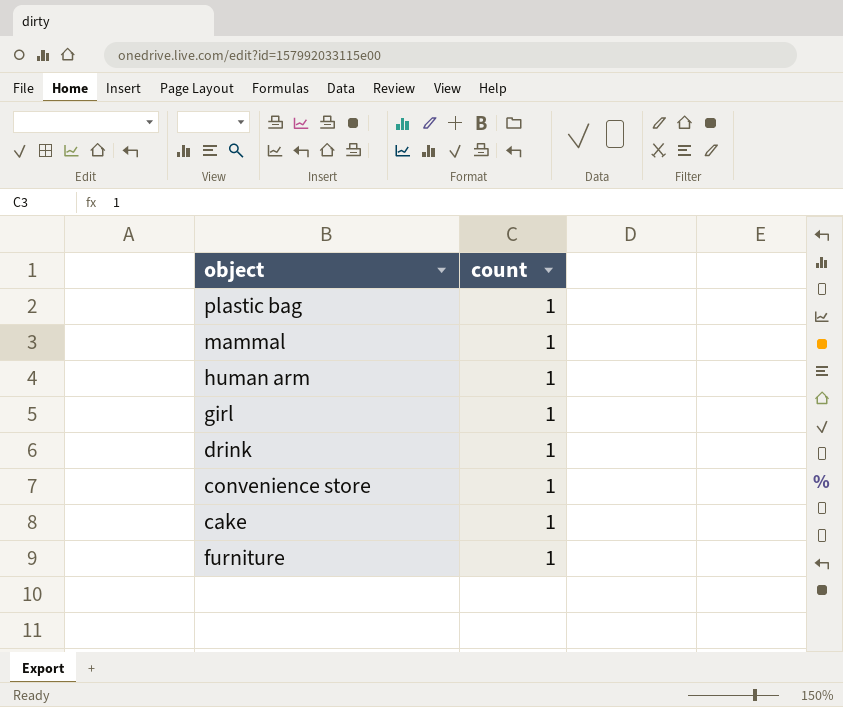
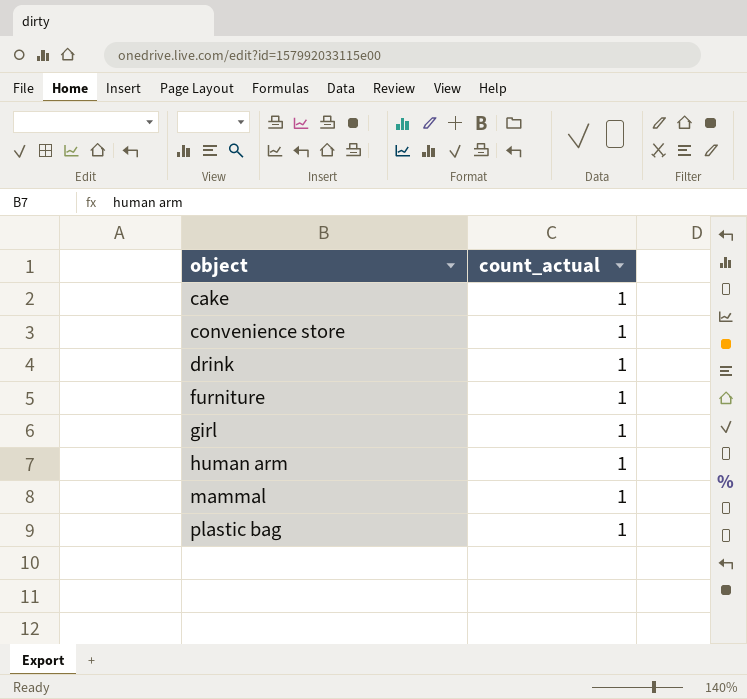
row order: none -> object ascending
column name: count -> count_actual

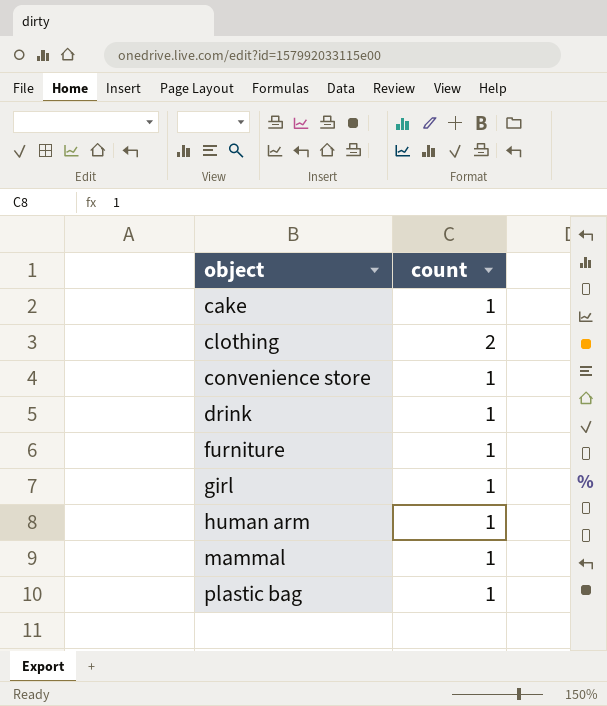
column name: count_actual -> count
row clothing: none -> 2

